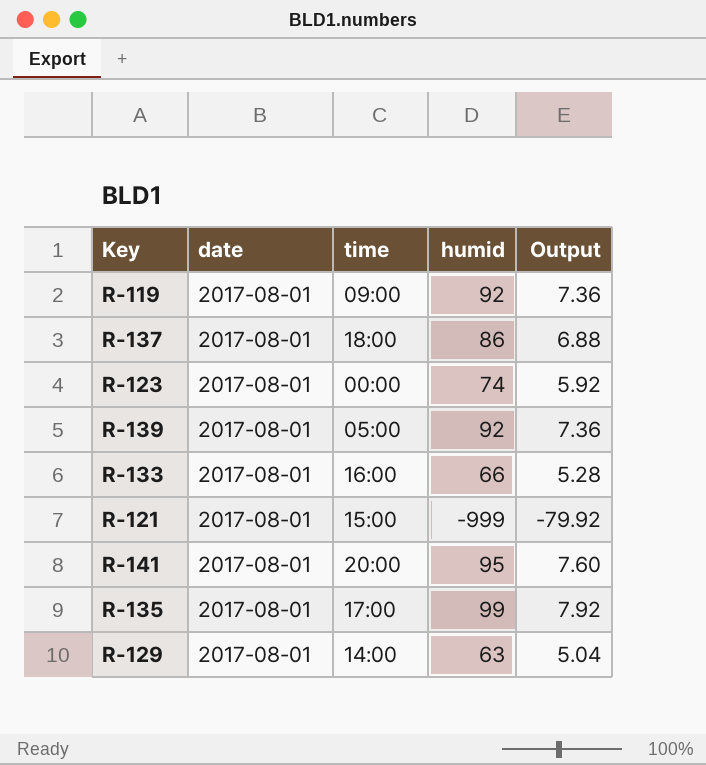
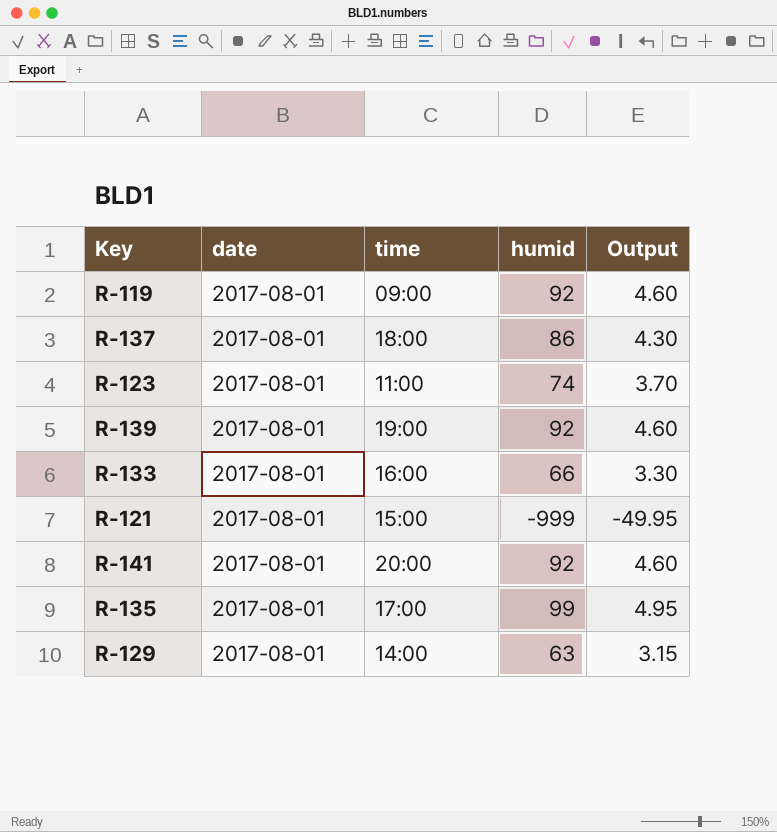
column Output | formula: [humid] * 0.08 -> [humid] * 0.05
R-123 | time: 00:00 -> 11:00
R-139 | time: 05:00 -> 19:00
R-141 | humid: 95 -> 92

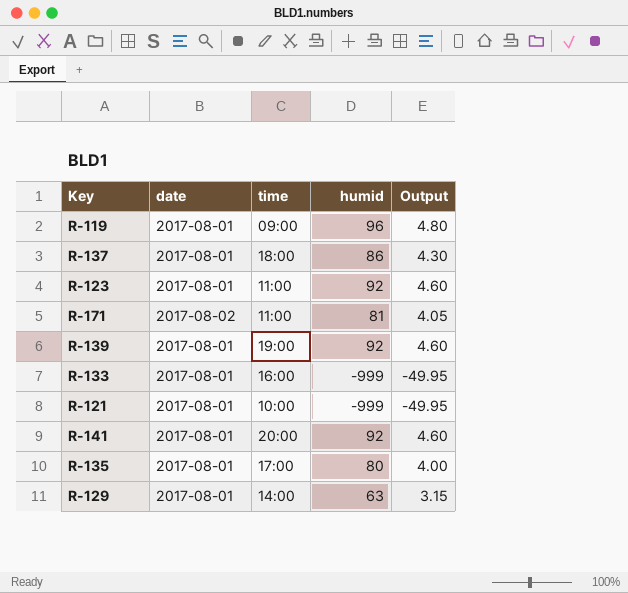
R-119 | humid: 92 -> 96
R-119 | Output: 4.60 -> 4.80
R-123 | humid: 74 -> 92
R-123 | Output: 3.70 -> 4.60
row R-171: none -> 2017-08-02 | 11:00 | 81 | 4.05
R-133 | humid: 66 -> -999
R-133 | Output: 3.30 -> -49.95
R-121 | time: 15:00 -> 10:00
R-135 | humid: 99 -> 80
R-135 | Output: 4.95 -> 4.00

